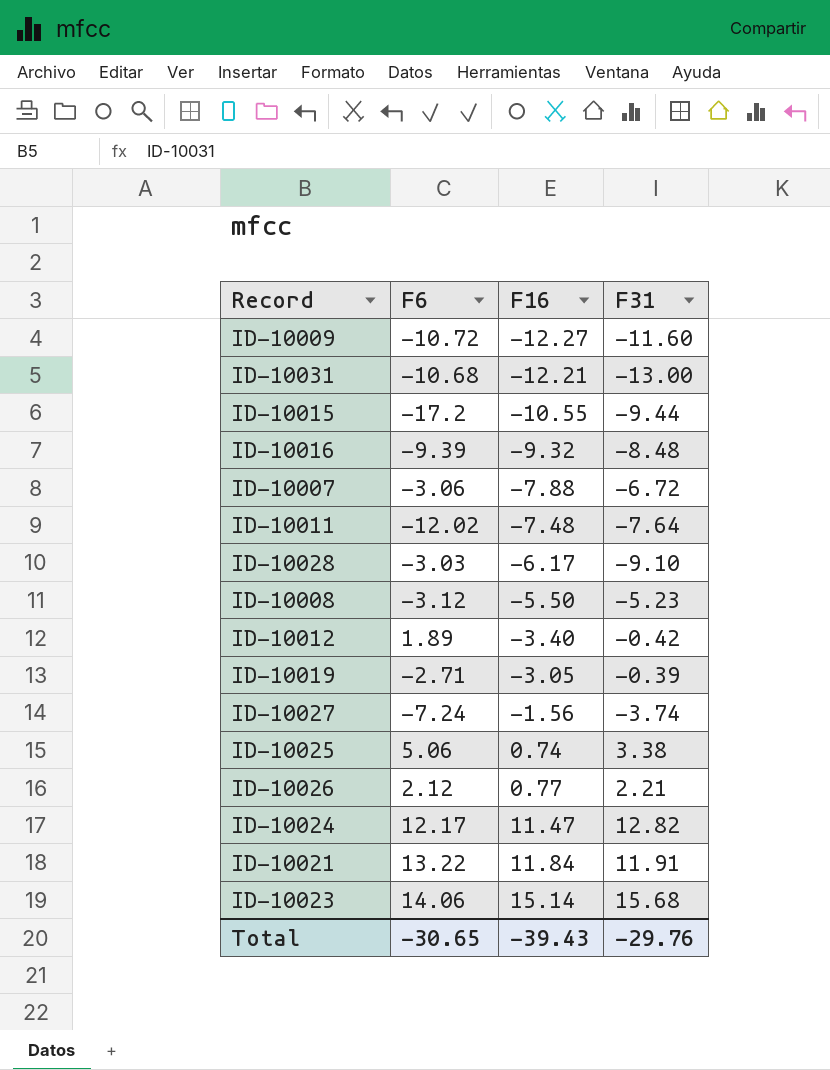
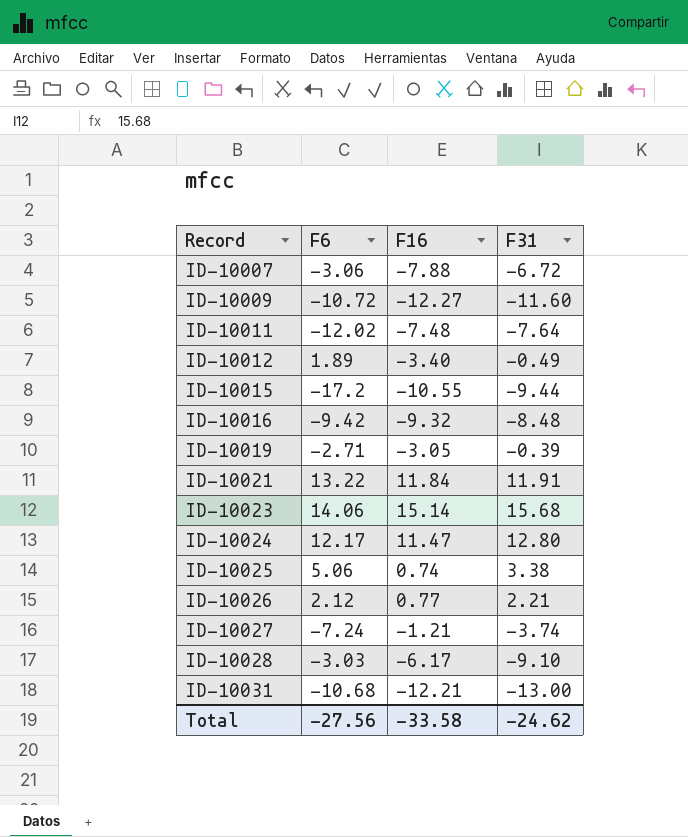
row order: F16 ascending -> Record ascending
row ID-10008: -3.12 | -5.50 | -5.23 -> none
ID-10012 | F31: -0.42 -> -0.49
ID-10016 | F6: -9.39 -> -9.42
ID-10024 | F31: 12.82 -> 12.80
ID-10027 | F16: -1.56 -> -1.21
Total | F6: -30.65 -> -27.56
Total | F16: -39.43 -> -33.58
Total | F31: -29.76 -> -24.62

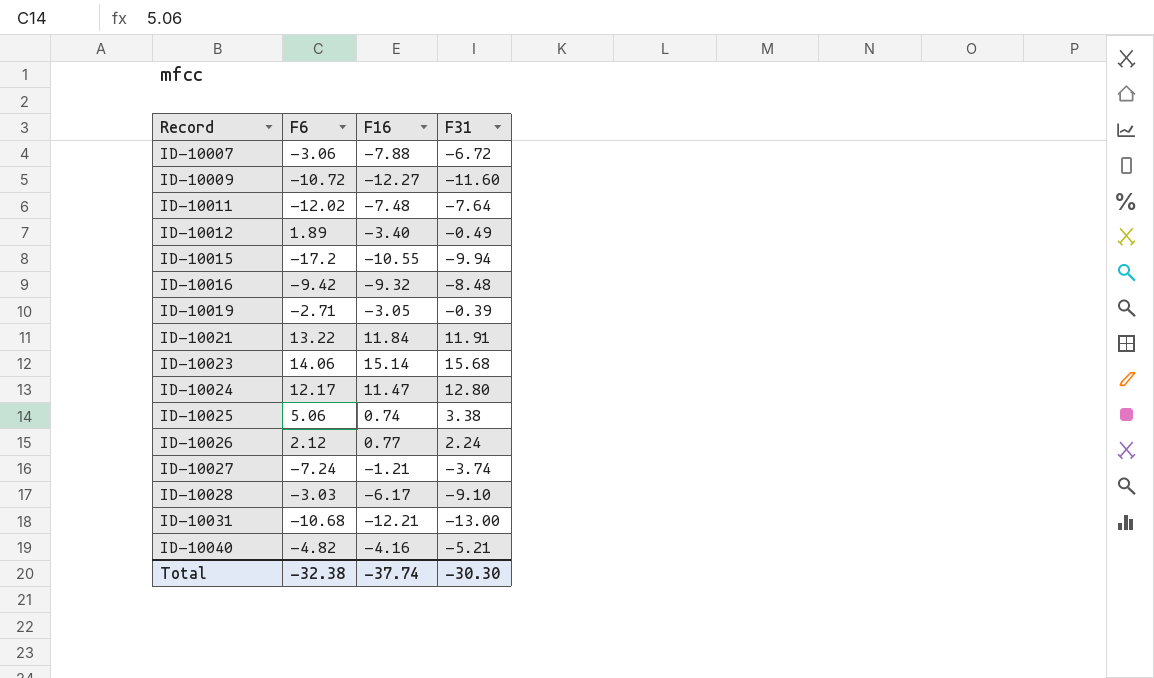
ID-10015 | F31: -9.44 -> -9.94
ID-10026 | F31: 2.21 -> 2.24
row ID-10040: none -> -4.82 | -4.16 | -5.21
Total | F6: -27.56 -> -32.38
Total | F16: -33.58 -> -37.74
Total | F31: -24.62 -> -30.30

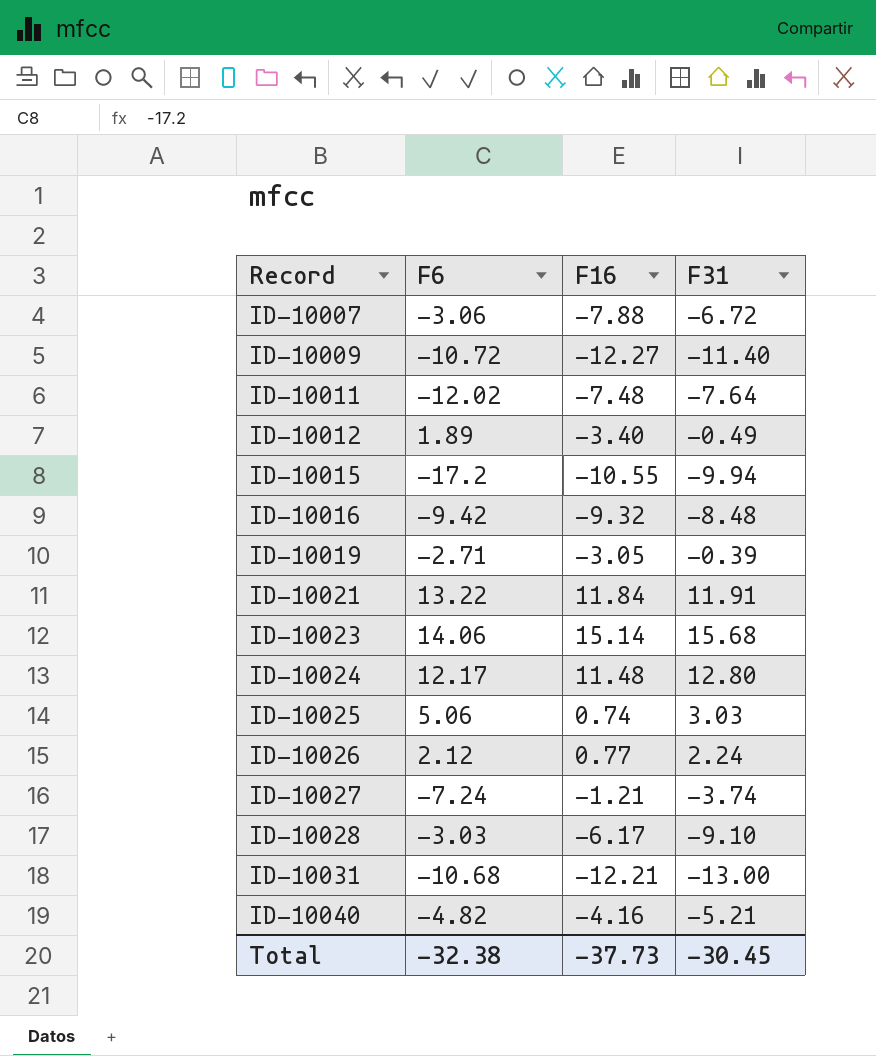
ID-10009 | F31: -11.60 -> -11.40
ID-10024 | F16: 11.47 -> 11.48
ID-10025 | F31: 3.38 -> 3.03
Total | F16: -37.74 -> -37.73
Total | F31: -30.30 -> -30.45

